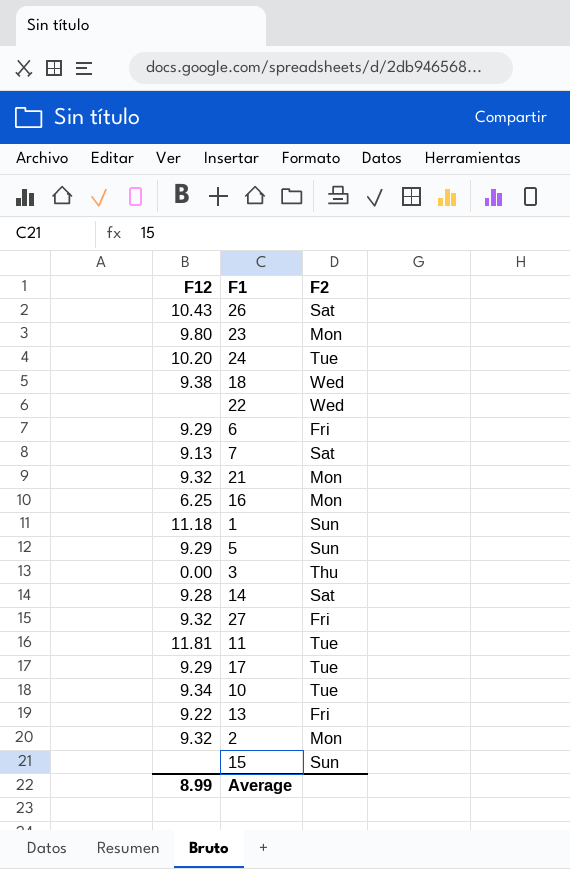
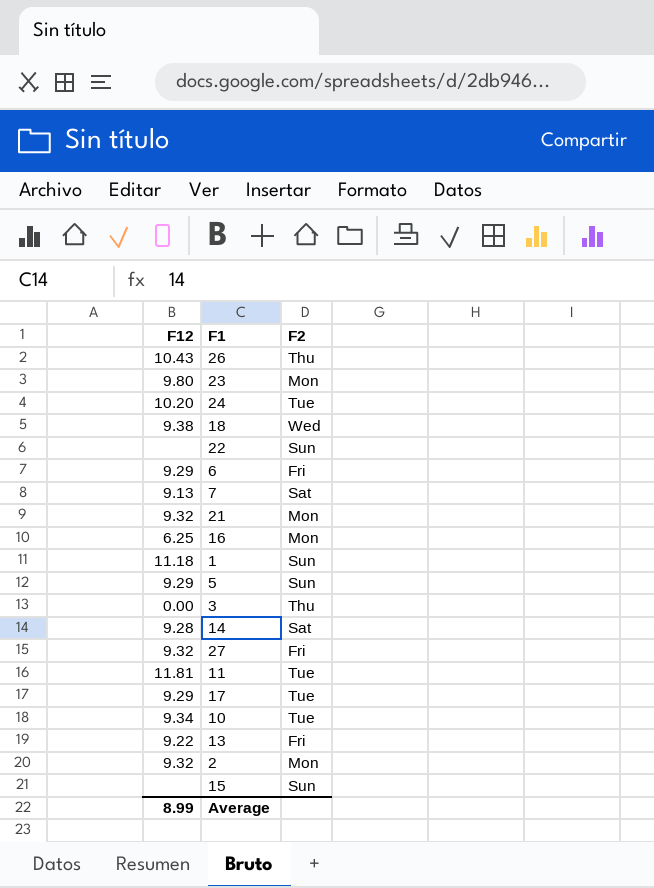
26 | F2: Sat -> Thu
22 | F2: Wed -> Sun

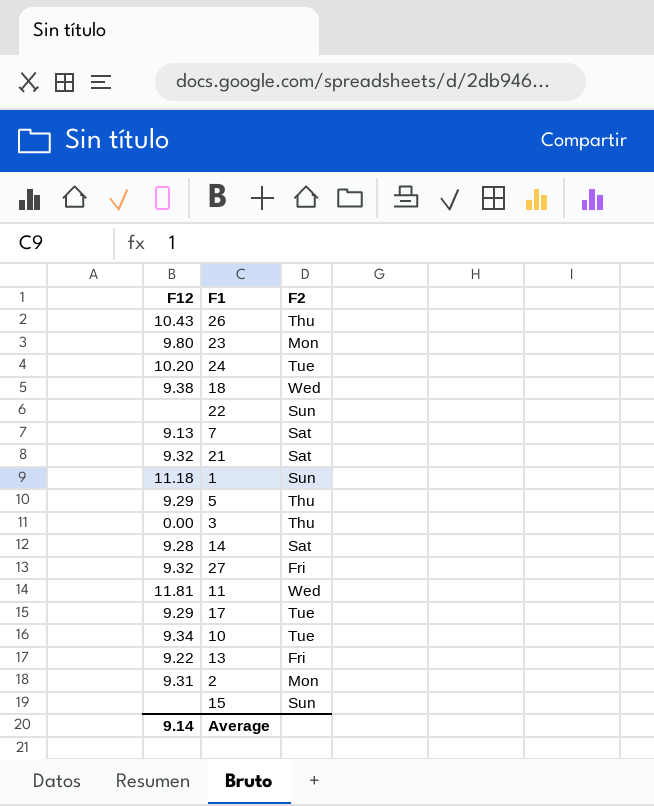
row 6: 9.29 | Fri -> none
row 16: 6.25 | Mon -> none
21 | F2: Mon -> Sat
5 | F2: Sun -> Thu
11 | F2: Tue -> Wed
2 | F12: 9.32 -> 9.31
Average | F12: 8.99 -> 9.14

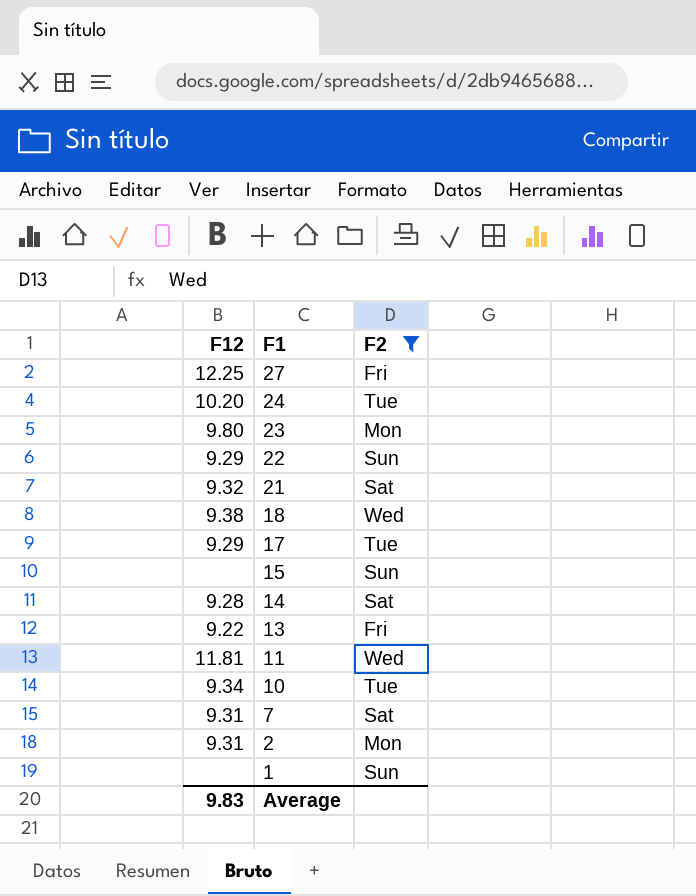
filter: none -> F2 != Thu
row order: none -> F1 descending
27 | F12: 9.32 -> 12.25
22 | F12: none -> 9.29
7 | F12: 9.13 -> 9.31
1 | F12: 11.18 -> none
Average | F12: 9.14 -> 9.83

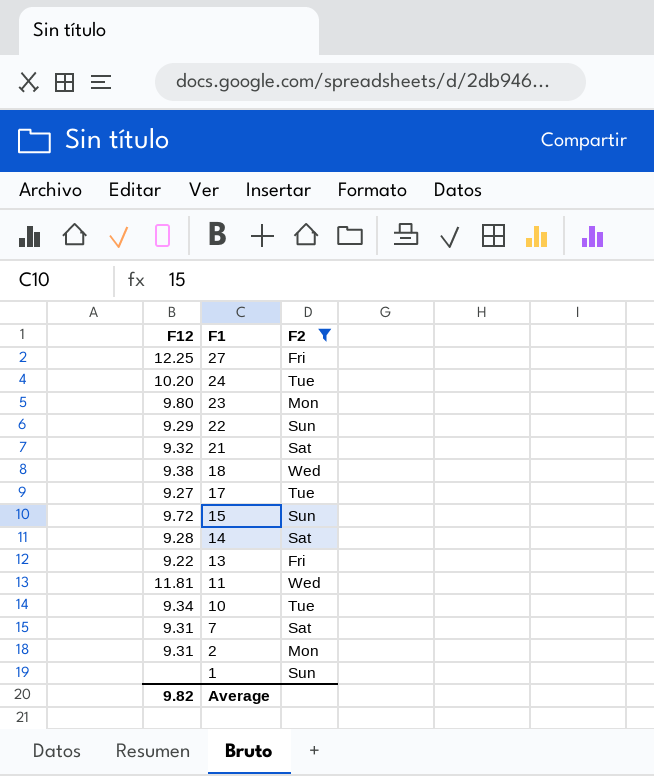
17 | F12: 9.29 -> 9.27
15 | F12: none -> 9.72
Average | F12: 9.83 -> 9.82

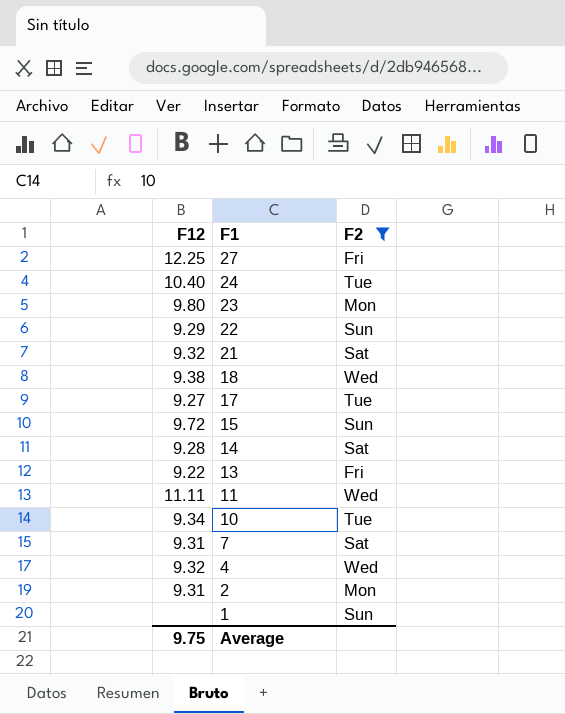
24 | F12: 10.20 -> 10.40
11 | F12: 11.81 -> 11.11
row 4: none -> 9.32 | Wed
Average | F12: 9.82 -> 9.75

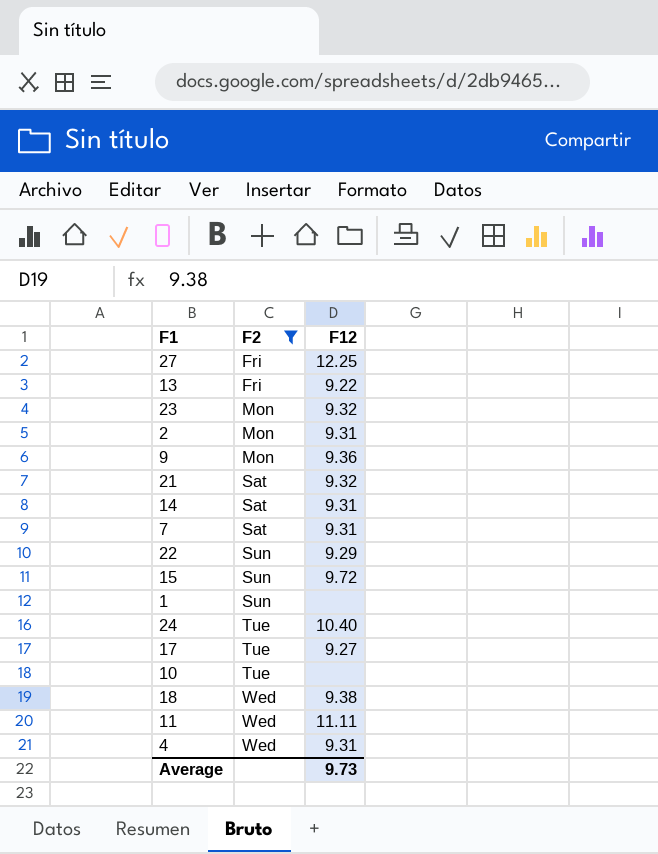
row order: F1 descending -> F2 ascending
column F12 | position: 1 -> 3
23 | F12: 9.80 -> 9.32
row 9: none -> Mon | 9.36
14 | F12: 9.28 -> 9.31
10 | F12: 9.34 -> none
4 | F12: 9.32 -> 9.31
Average | F12: 9.75 -> 9.73

